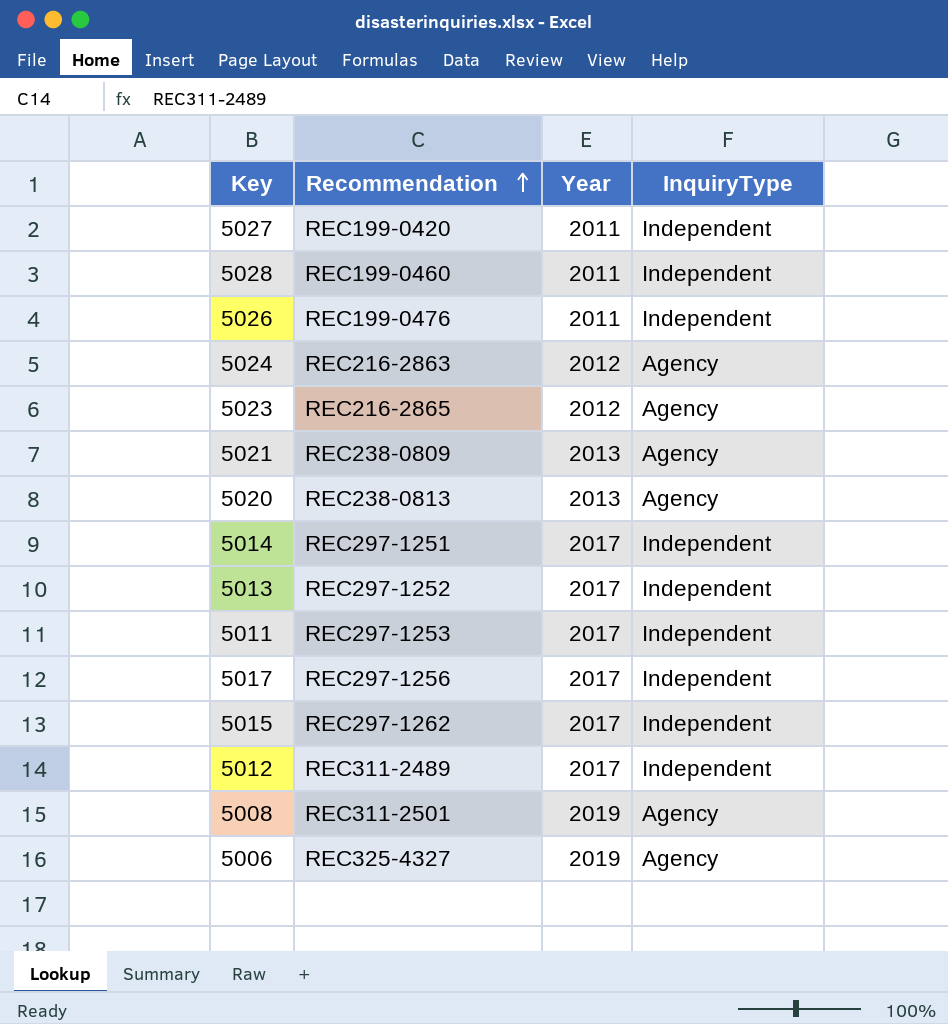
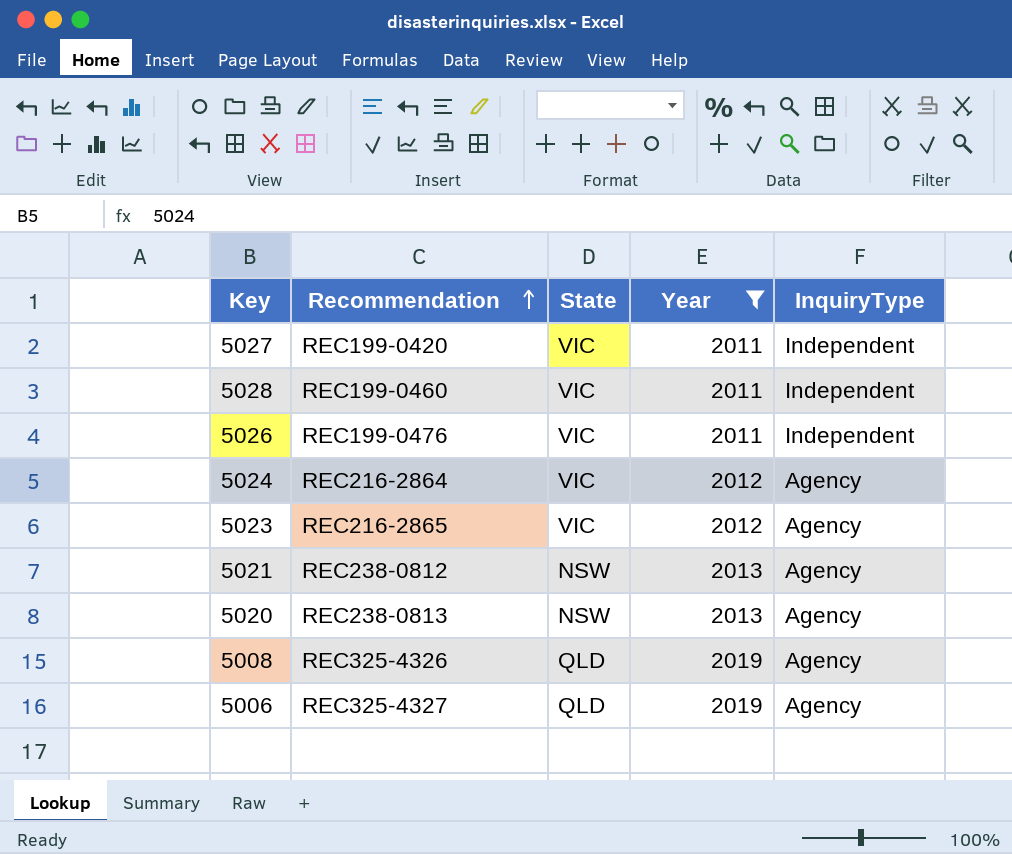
filter: none -> Year != 2017
column State | position: none -> 3
5024 | Recommendation: REC216-2863 -> REC216-2864
5021 | Recommendation: REC238-0809 -> REC238-0812
5008 | Recommendation: REC311-2501 -> REC325-4326

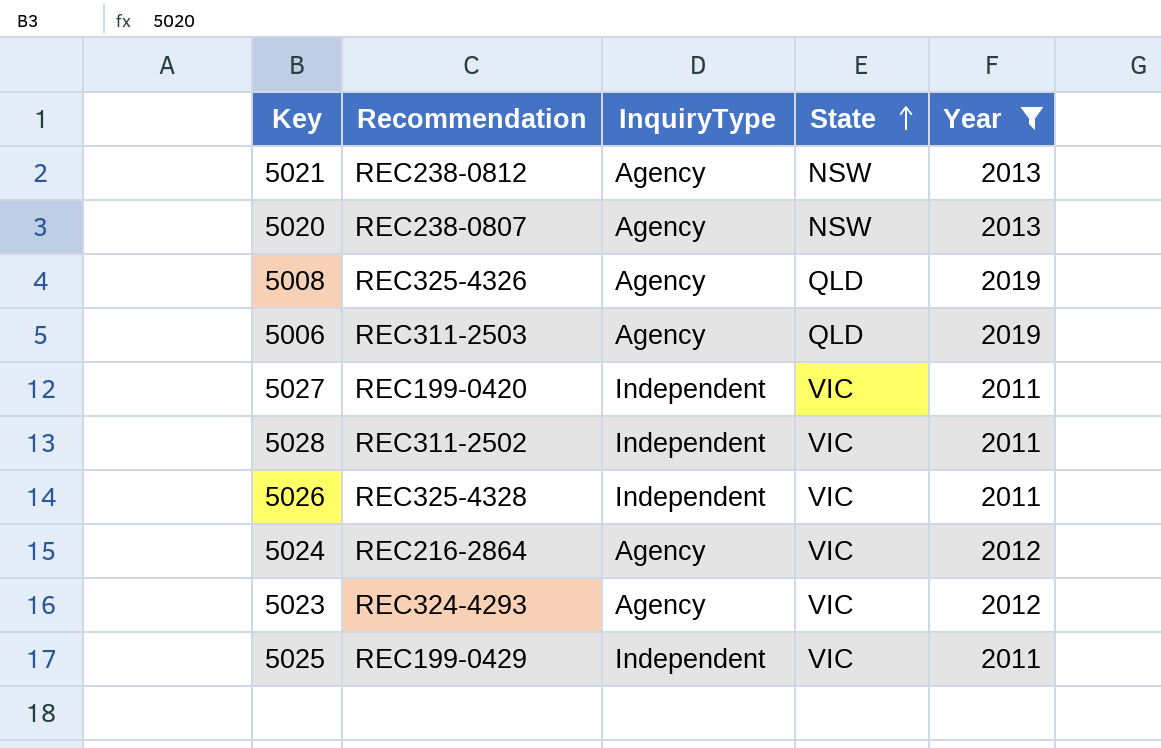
row order: Recommendation ascending -> State ascending
column InquiryType | position: 5 -> 3
5020 | Recommendation: REC238-0813 -> REC238-0807
5006 | Recommendation: REC325-4327 -> REC311-2503
5028 | Recommendation: REC199-0460 -> REC311-2502
5026 | Recommendation: REC199-0476 -> REC325-4328
5023 | Recommendation: REC216-2865 -> REC324-4293
row 5025: none -> REC199-0429 | Independent | VIC | 2011

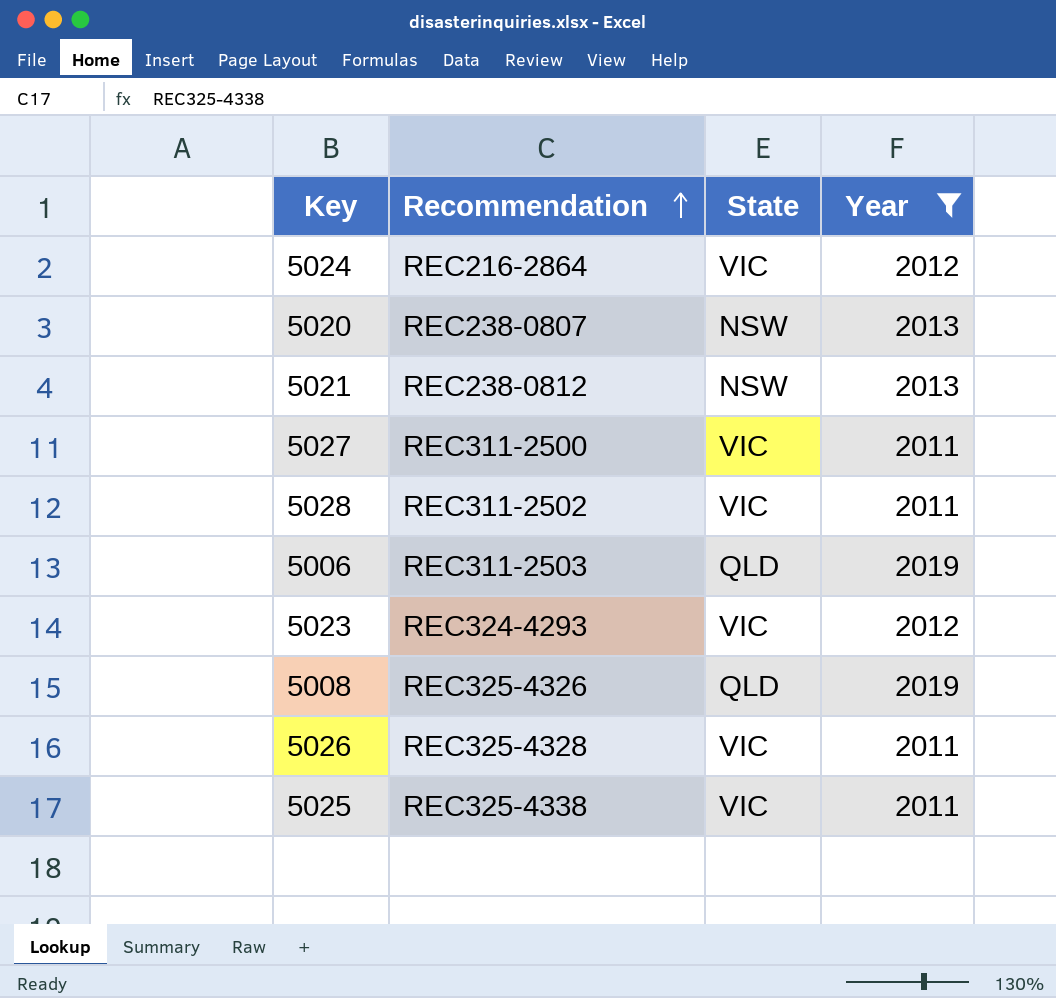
row order: State ascending -> Recommendation ascending
column InquiryType | position: 3 -> none
5027 | Recommendation: REC199-0420 -> REC311-2500
5025 | Recommendation: REC199-0429 -> REC325-4338

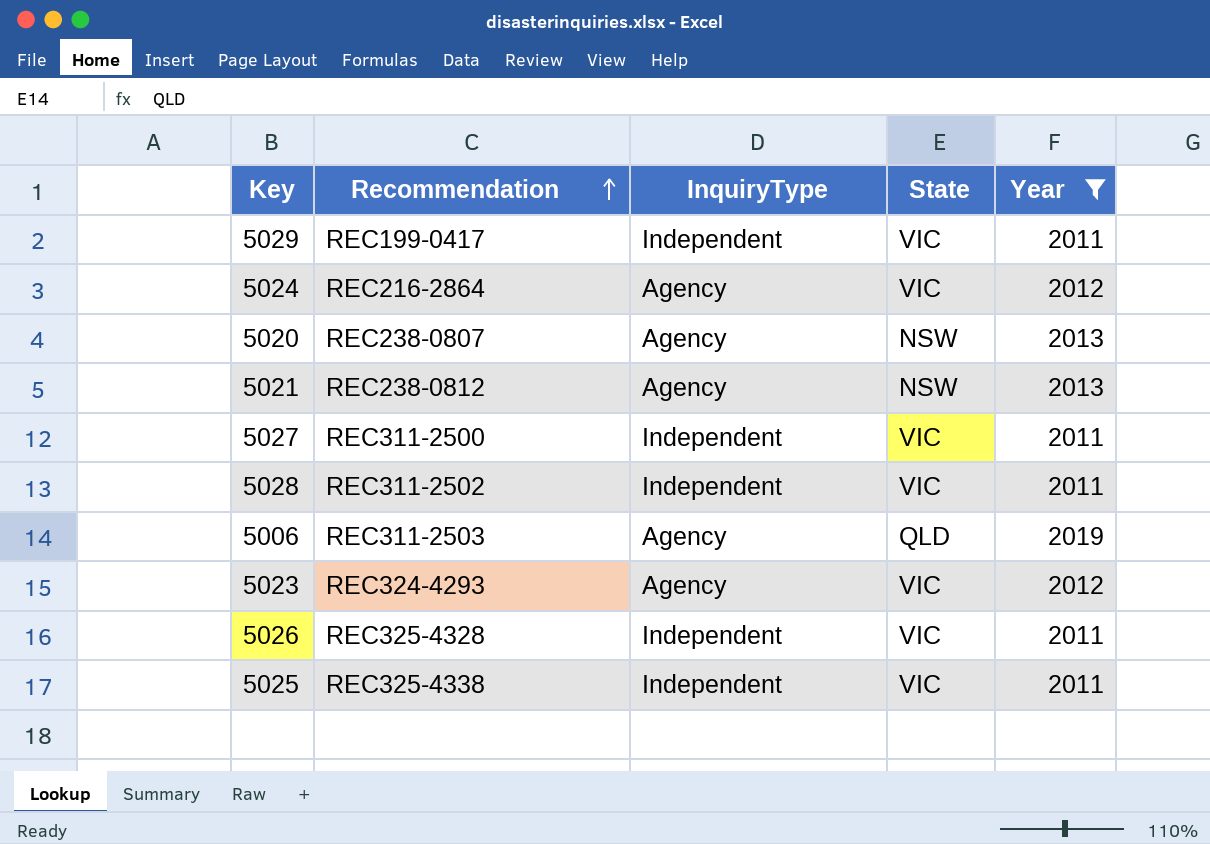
column InquiryType | position: none -> 3
row 5008: REC325-4326 | QLD | 2019 -> none
row 5029: none -> REC199-0417 | Independent | VIC | 2011

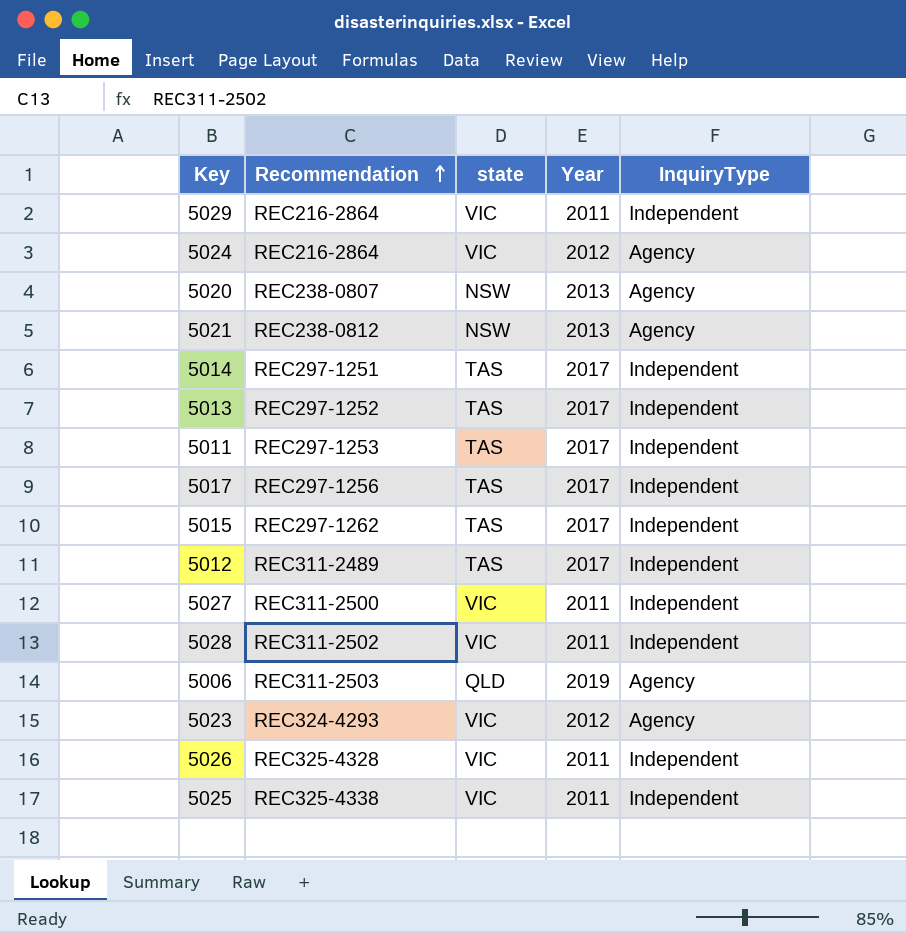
filter: Year != 2017 -> none
column name: State -> state
column InquiryType | position: 3 -> 5
5029 | Recommendation: REC199-0417 -> REC216-2864

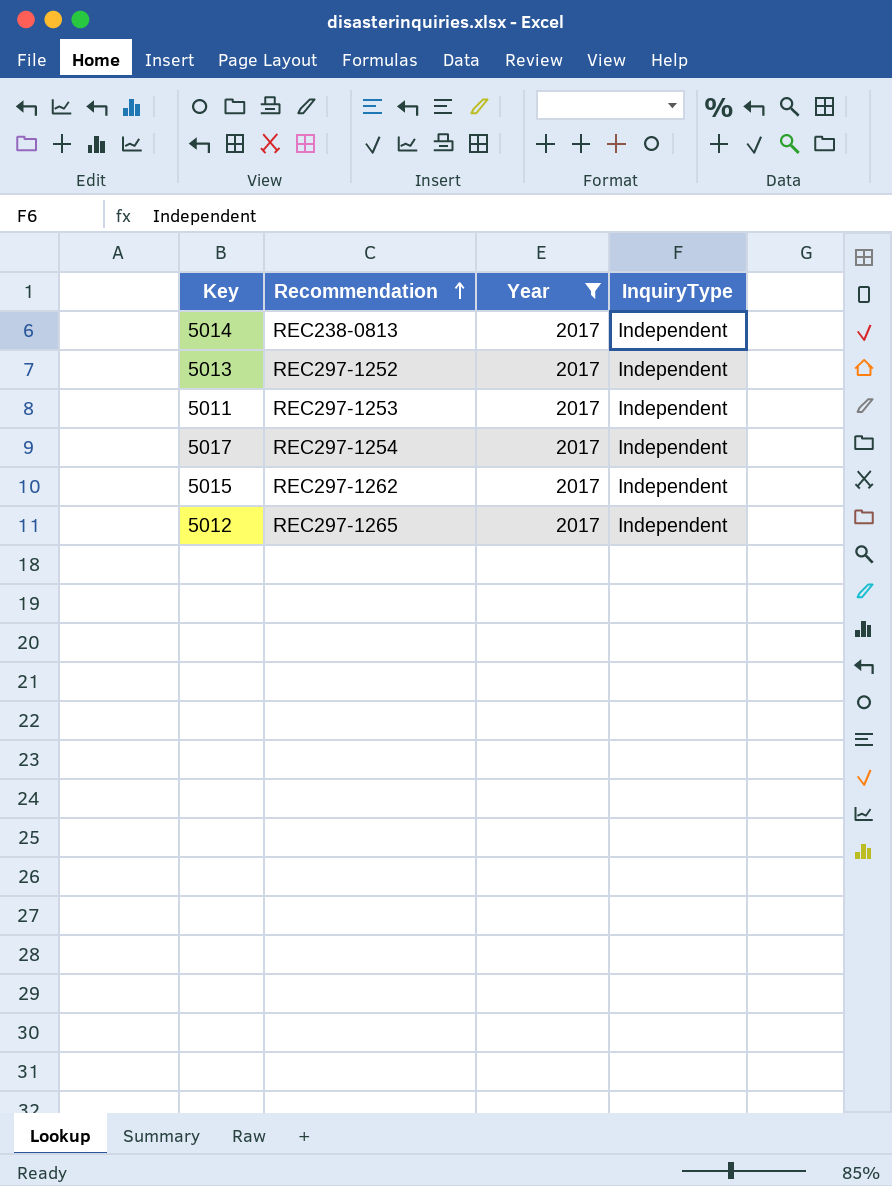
filter: none -> Year = 2017
column state | position: 3 -> none
5014 | Recommendation: REC297-1251 -> REC238-0813
5017 | Recommendation: REC297-1256 -> REC297-1254
5012 | Recommendation: REC311-2489 -> REC297-1265

